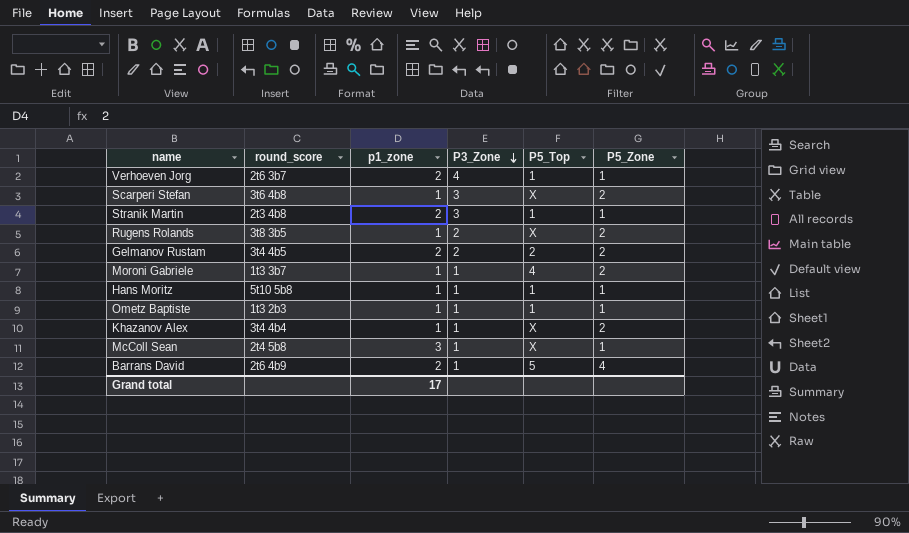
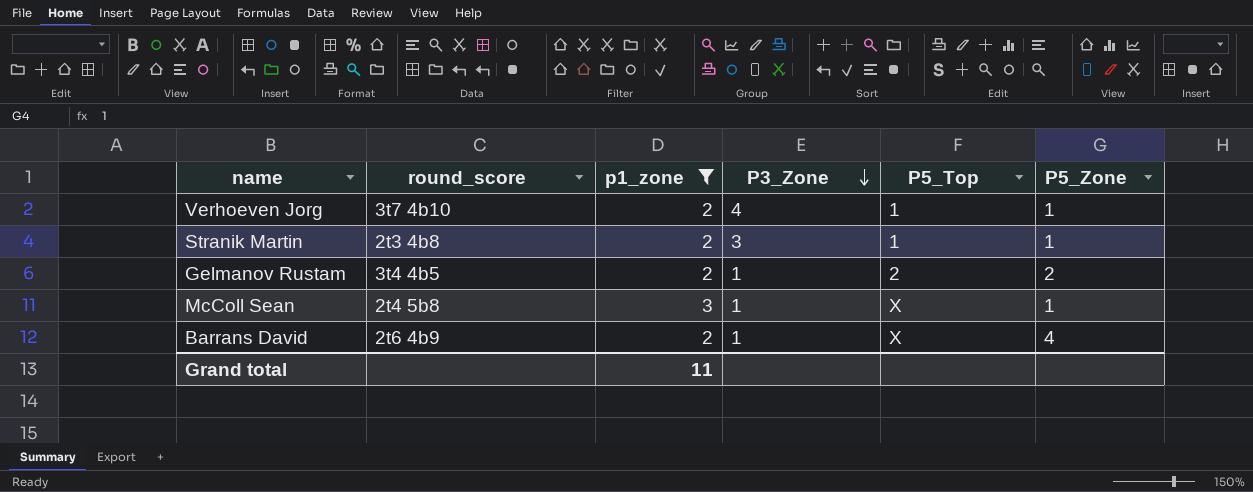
filter: none -> p1_zone != 1
Verhoeven Jorg | round_score: 2t6 3b7 -> 3t7 4b10
Gelmanov Rustam | P3_Zone: 2 -> 1
Barrans David | P5_Top: 5 -> X
Grand total | p1_zone: 17 -> 11

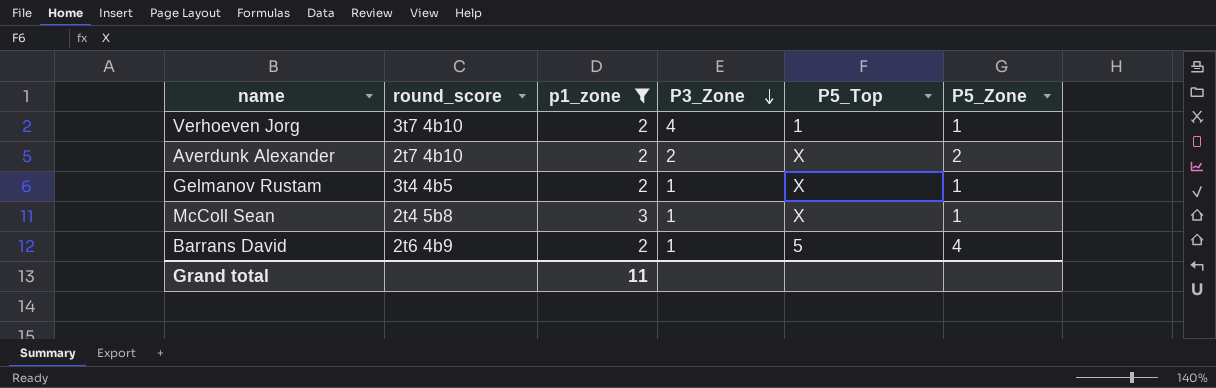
row Stranik Martin: 2t3 4b8 | 2 | 3 | 1 | 1 -> none
row Averdunk Alexander: none -> 2t7 4b10 | 2 | 2 | X | 2
Gelmanov Rustam | P5_Top: 2 -> X
Gelmanov Rustam | P5_Zone: 2 -> 1
Barrans David | P5_Top: X -> 5

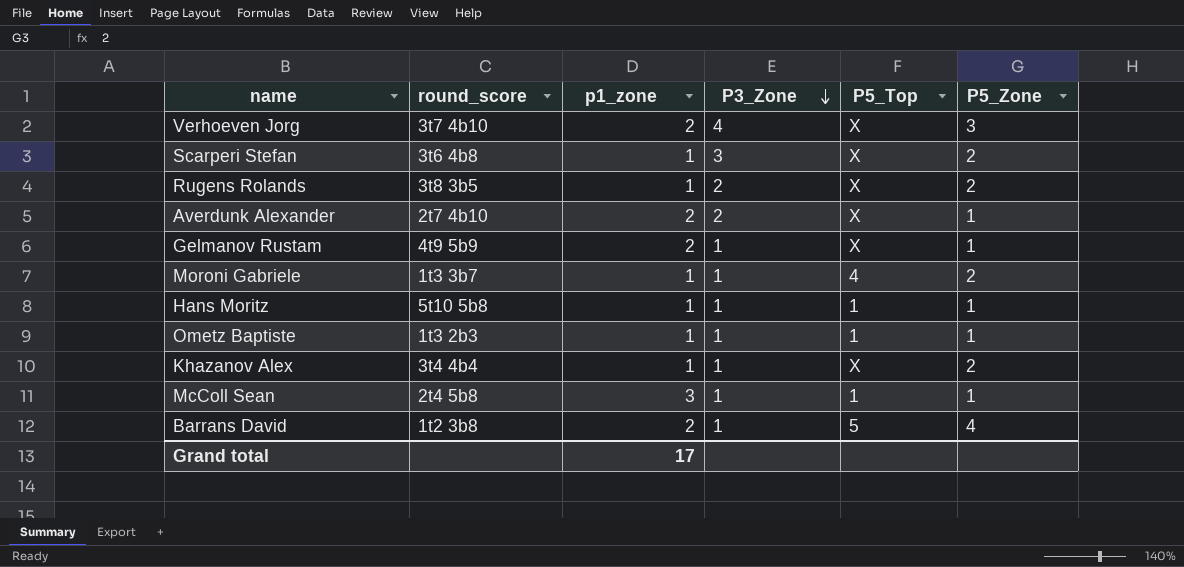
filter: p1_zone != 1 -> none
Verhoeven Jorg | P5_Top: 1 -> X
Verhoeven Jorg | P5_Zone: 1 -> 3
Averdunk Alexander | P5_Zone: 2 -> 1
Gelmanov Rustam | round_score: 3t4 4b5 -> 4t9 5b9
McColl Sean | P5_Top: X -> 1
Barrans David | round_score: 2t6 4b9 -> 1t2 3b8
Grand total | p1_zone: 11 -> 17

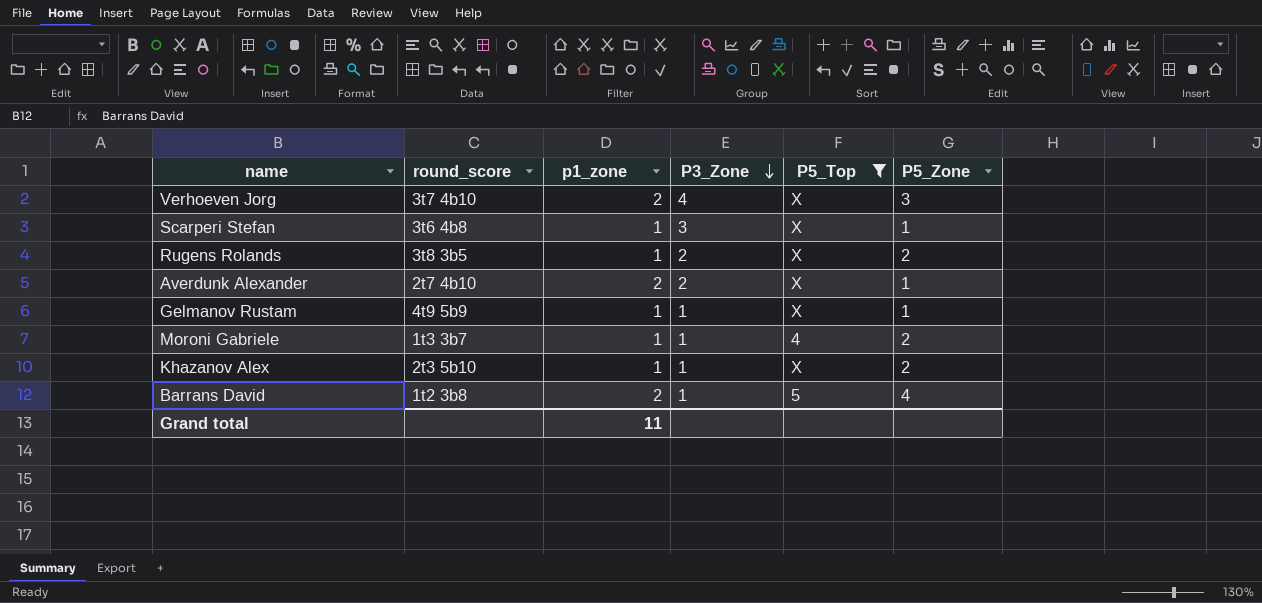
filter: none -> P5_Top != 1
Scarperi Stefan | P5_Zone: 2 -> 1
Gelmanov Rustam | p1_zone: 2 -> 1
Khazanov Alex | round_score: 3t4 4b4 -> 2t3 5b10
Grand total | p1_zone: 17 -> 11

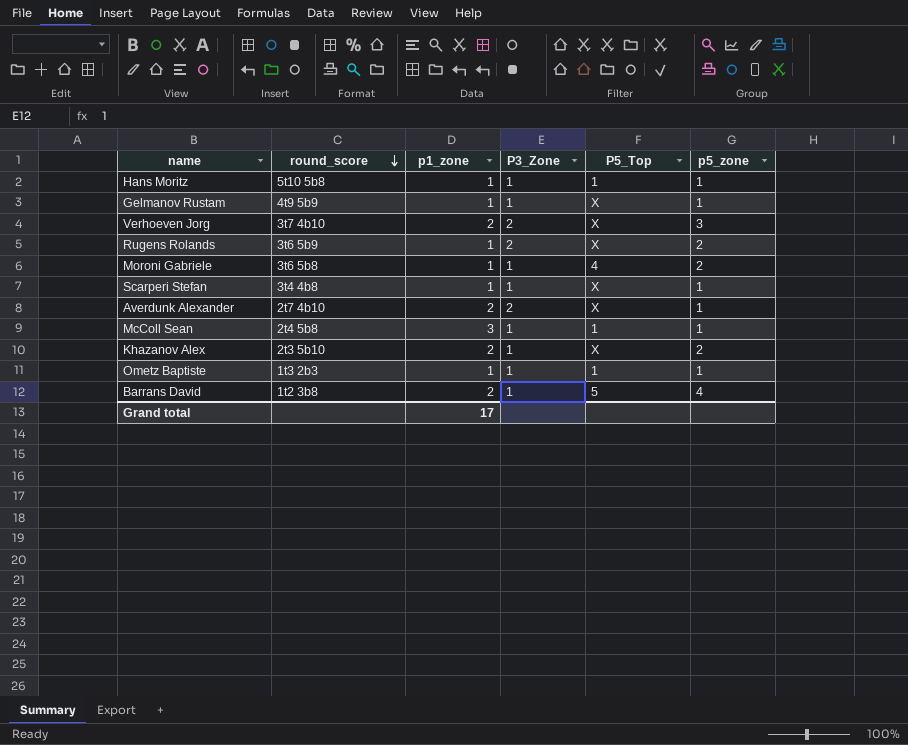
filter: P5_Top != 1 -> none
row order: P3_Zone descending -> round_score descending
column name: P5_Zone -> p5_zone
Verhoeven Jorg | P3_Zone: 4 -> 2
Rugens Rolands | round_score: 3t8 3b5 -> 3t6 5b9
Moroni Gabriele | round_score: 1t3 3b7 -> 3t6 5b8
Scarperi Stefan | round_score: 3t6 4b8 -> 3t4 4b8
Scarperi Stefan | P3_Zone: 3 -> 1
Khazanov Alex | p1_zone: 1 -> 2
Grand total | p1_zone: 11 -> 17

